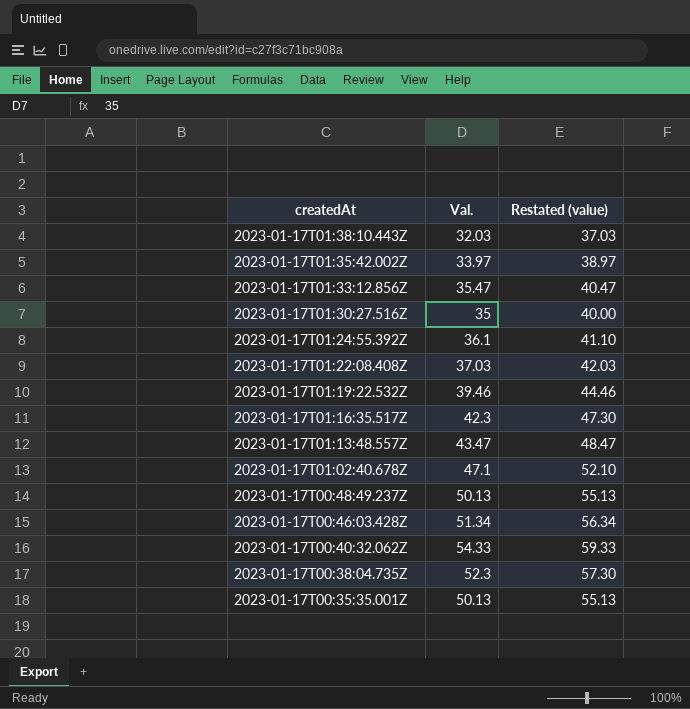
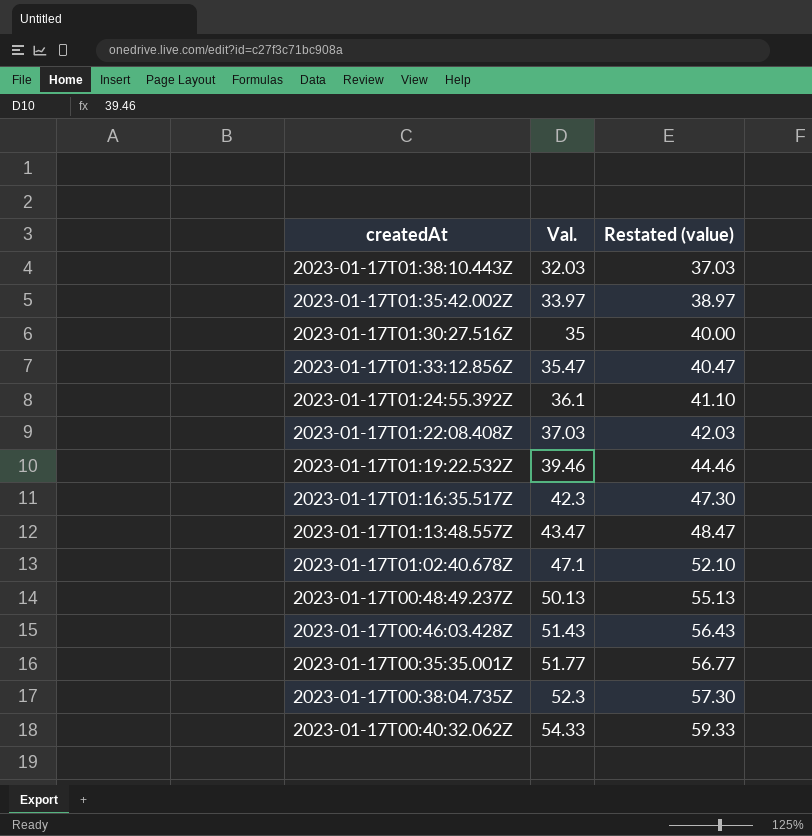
row order: createdAt descending -> Val. ascending
2023-01-17T00:46:03.428Z | Val.: 51.34 -> 51.43
2023-01-17T00:46:03.428Z | Restated (value): 56.34 -> 56.43
2023-01-17T00:35:35.001Z | Val.: 50.13 -> 51.77
2023-01-17T00:35:35.001Z | Restated (value): 55.13 -> 56.77

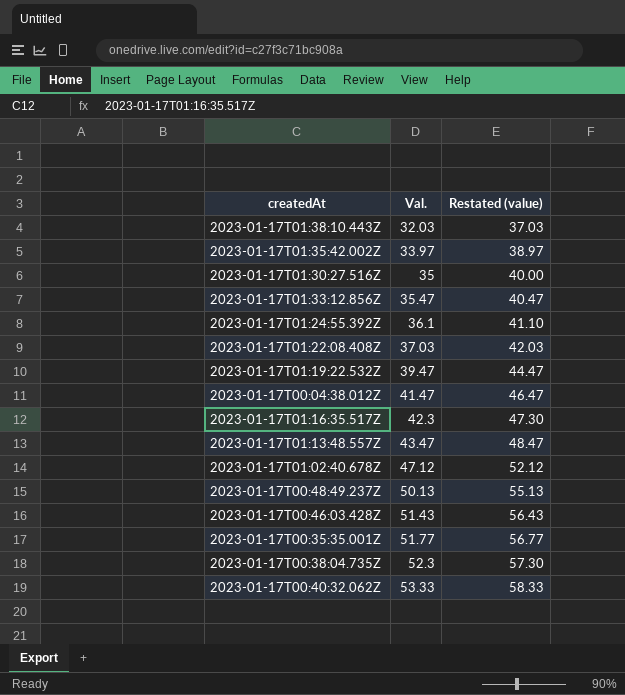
2023-01-17T01:19:22.532Z | Val.: 39.46 -> 39.47
2023-01-17T01:19:22.532Z | Restated (value): 44.46 -> 44.47
row 2023-01-17T00:04:38.012Z: none -> 41.47 | 46.47
2023-01-17T01:02:40.678Z | Val.: 47.1 -> 47.12
2023-01-17T01:02:40.678Z | Restated (value): 52.10 -> 52.12
2023-01-17T00:40:32.062Z | Val.: 54.33 -> 53.33
2023-01-17T00:40:32.062Z | Restated (value): 59.33 -> 58.33

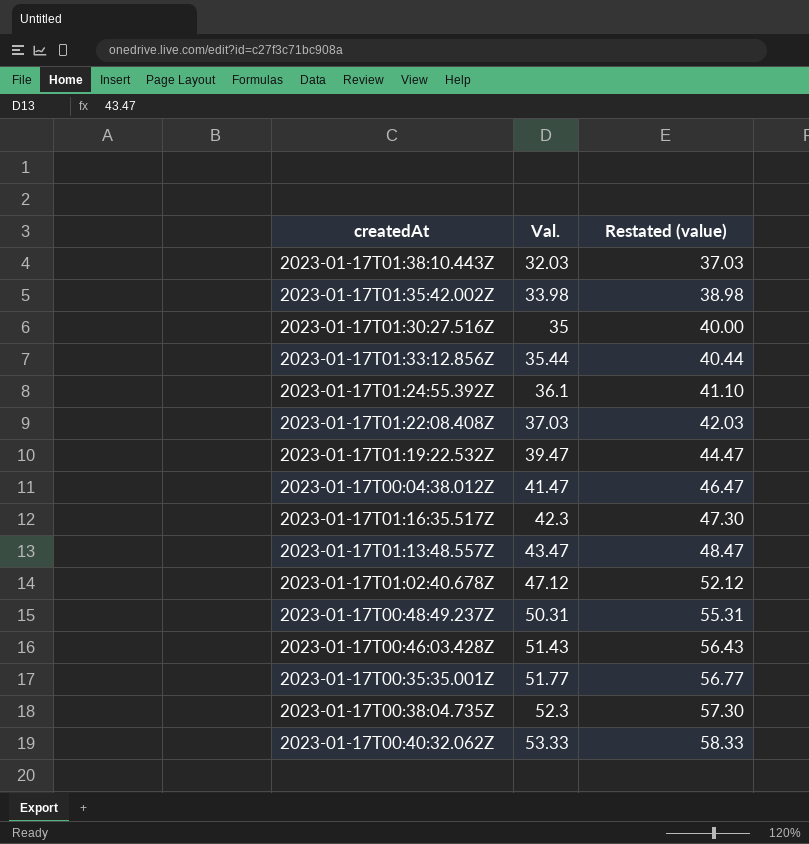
2023-01-17T01:35:42.002Z | Val.: 33.97 -> 33.98
2023-01-17T01:35:42.002Z | Restated (value): 38.97 -> 38.98
2023-01-17T01:33:12.856Z | Val.: 35.47 -> 35.44
2023-01-17T01:33:12.856Z | Restated (value): 40.47 -> 40.44
2023-01-17T00:48:49.237Z | Val.: 50.13 -> 50.31
2023-01-17T00:48:49.237Z | Restated (value): 55.13 -> 55.31

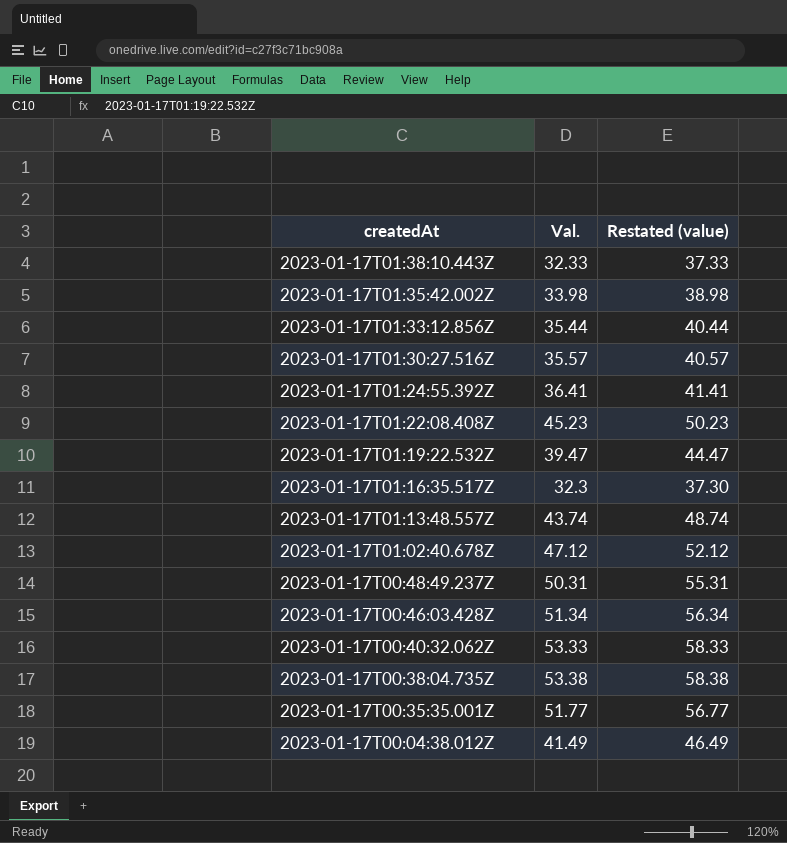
row order: Val. ascending -> createdAt descending
2023-01-17T01:38:10.443Z | Val.: 32.03 -> 32.33
2023-01-17T01:38:10.443Z | Restated (value): 37.03 -> 37.33
2023-01-17T01:30:27.516Z | Val.: 35 -> 35.57
2023-01-17T01:30:27.516Z | Restated (value): 40.00 -> 40.57
2023-01-17T01:24:55.392Z | Val.: 36.1 -> 36.41
2023-01-17T01:24:55.392Z | Restated (value): 41.10 -> 41.41
2023-01-17T01:22:08.408Z | Val.: 37.03 -> 45.23
2023-01-17T01:22:08.408Z | Restated (value): 42.03 -> 50.23
2023-01-17T01:16:35.517Z | Val.: 42.3 -> 32.3
2023-01-17T01:16:35.517Z | Restated (value): 47.30 -> 37.30
2023-01-17T01:13:48.557Z | Val.: 43.47 -> 43.74
2023-01-17T01:13:48.557Z | Restated (value): 48.47 -> 48.74
2023-01-17T00:46:03.428Z | Val.: 51.43 -> 51.34
2023-01-17T00:46:03.428Z | Restated (value): 56.43 -> 56.34
2023-01-17T00:38:04.735Z | Val.: 52.3 -> 53.38
2023-01-17T00:38:04.735Z | Restated (value): 57.30 -> 58.38
2023-01-17T00:04:38.012Z | Val.: 41.47 -> 41.49
2023-01-17T00:04:38.012Z | Restated (value): 46.47 -> 46.49

